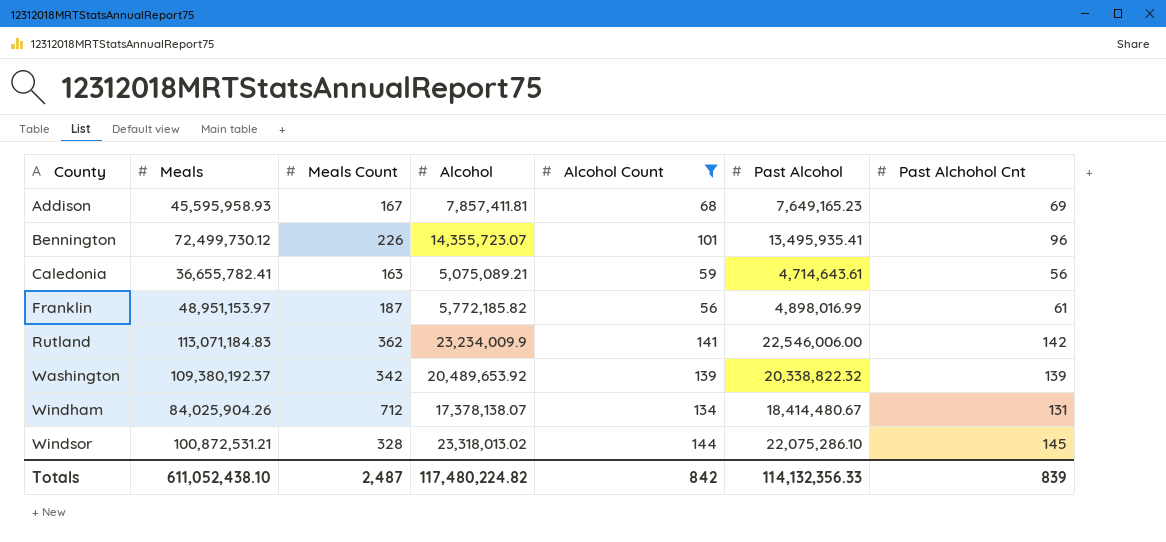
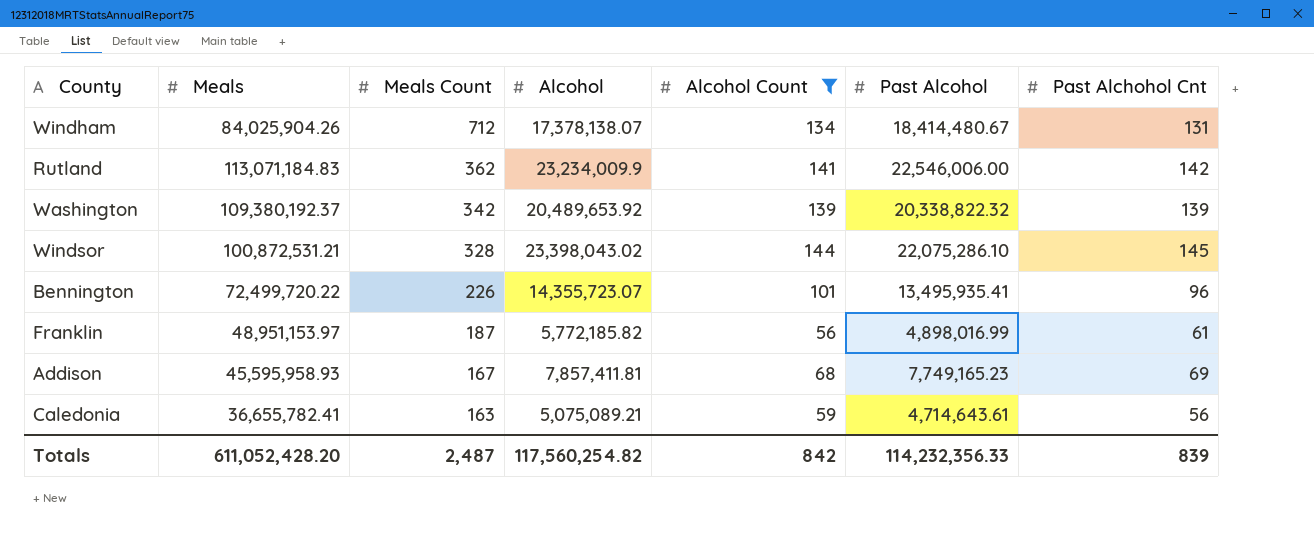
row order: County ascending -> Meals Count descending
Windsor | Alcohol: 23,318,013.02 -> 23,398,043.02
Bennington | Meals: 72,499,730.12 -> 72,499,720.22
Addison | Past Alcohol: 7,649,165.23 -> 7,749,165.23
Totals | Meals: 611,052,438.10 -> 611,052,428.20
Totals | Alcohol: 117,480,224.82 -> 117,560,254.82
Totals | Past Alcohol: 114,132,356.33 -> 114,232,356.33

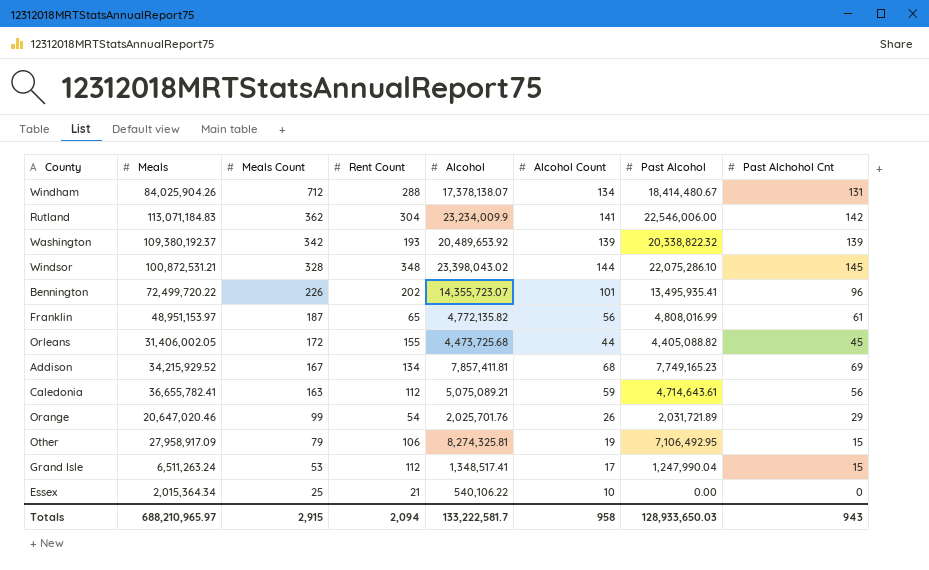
filter: Alcohol Count >= 56 -> none
column Rent Count | position: none -> 4
Franklin | Alcohol: 5,772,185.82 -> 4,772,135.82
Franklin | Past Alcohol: 4,898,016.99 -> 4,808,016.99
Addison | Meals: 45,595,958.93 -> 34,215,929.52
Totals | Meals: 611,052,428.20 -> 688,210,965.97
Totals | Meals Count: 2,487 -> 2,915
Totals | Alcohol: 117,560,254.82 -> 133,222,581.7
Totals | Alcohol Count: 842 -> 958
Totals | Past Alcohol: 114,232,356.33 -> 128,933,650.03
Totals | Past Alchohol Cnt: 839 -> 943

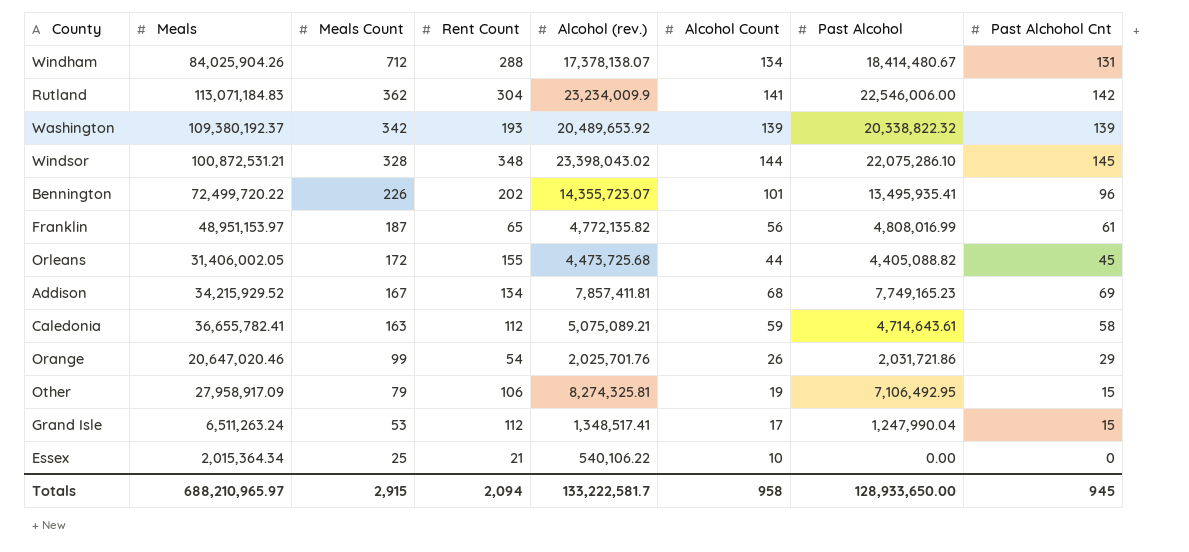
column name: Alcohol -> Alcohol (rev.)
Caledonia | Past Alchohol Cnt: 56 -> 58
Orange | Past Alcohol: 2,031,721.89 -> 2,031,721.86
Totals | Past Alcohol: 128,933,650.03 -> 128,933,650.00
Totals | Past Alchohol Cnt: 943 -> 945

